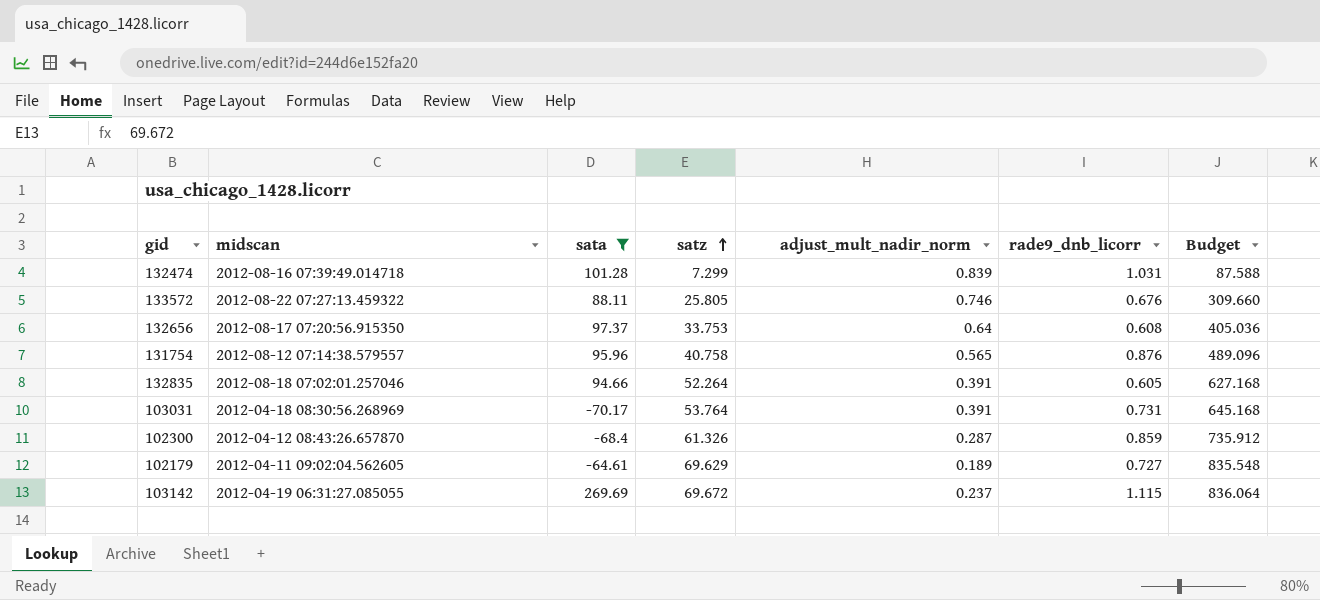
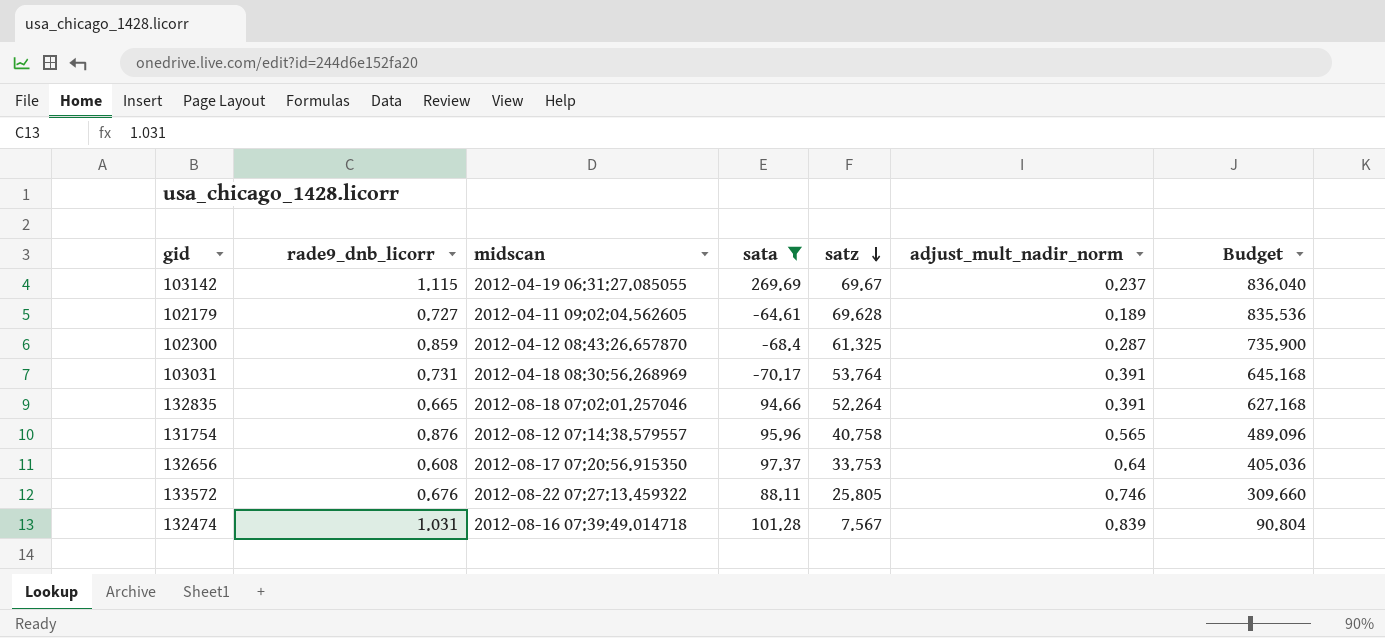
row order: satz ascending -> satz descending
column rade9_dnb_licorr | position: 6 -> 2
103142 | satz: 69.672 -> 69.67
103142 | Budget: 836.064 -> 836.040
102179 | satz: 69.629 -> 69.628
102179 | Budget: 835.548 -> 835.536
102300 | satz: 61.326 -> 61.325
102300 | Budget: 735.912 -> 735.900
132835 | rade9_dnb_licorr: 0.605 -> 0.665
132474 | satz: 7.299 -> 7.567
132474 | Budget: 87.588 -> 90.804

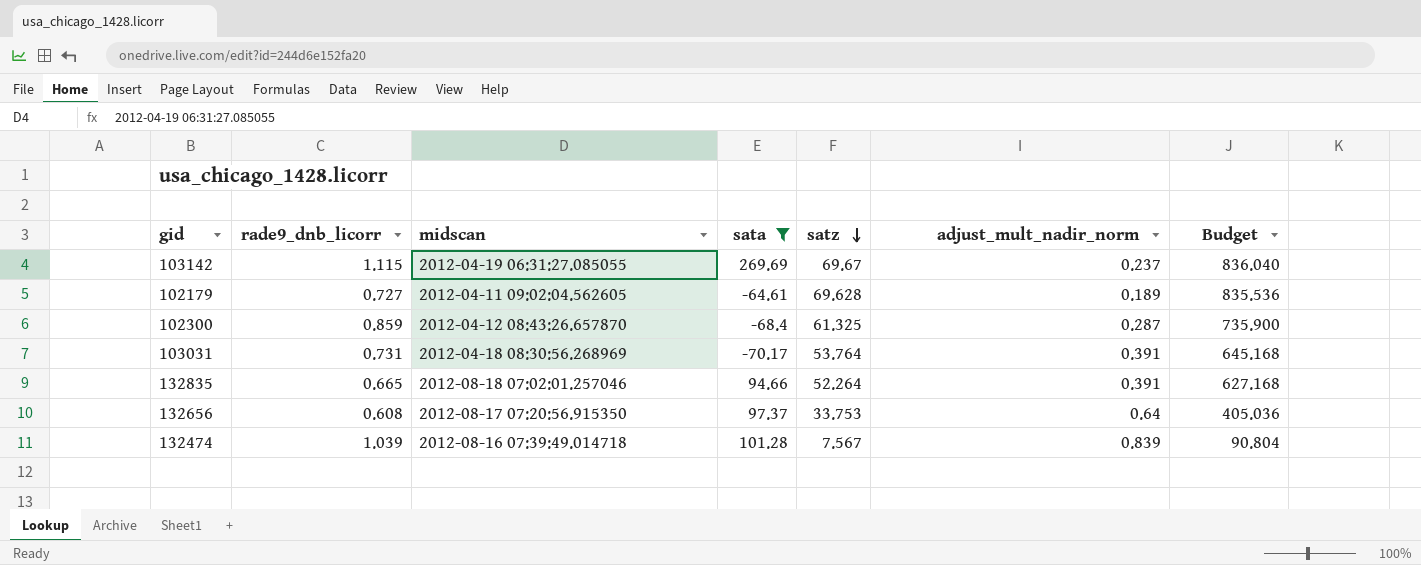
row 131754: 0.876 | 2012-08-12 07:14:38.579557 | 95.96 | 40.758 | 0.565 | 489.096 -> none
row 133572: 0.676 | 2012-08-22 07:27:13.459322 | 88.11 | 25.805 | 0.746 | 309.660 -> none
132474 | rade9_dnb_licorr: 1.031 -> 1.039

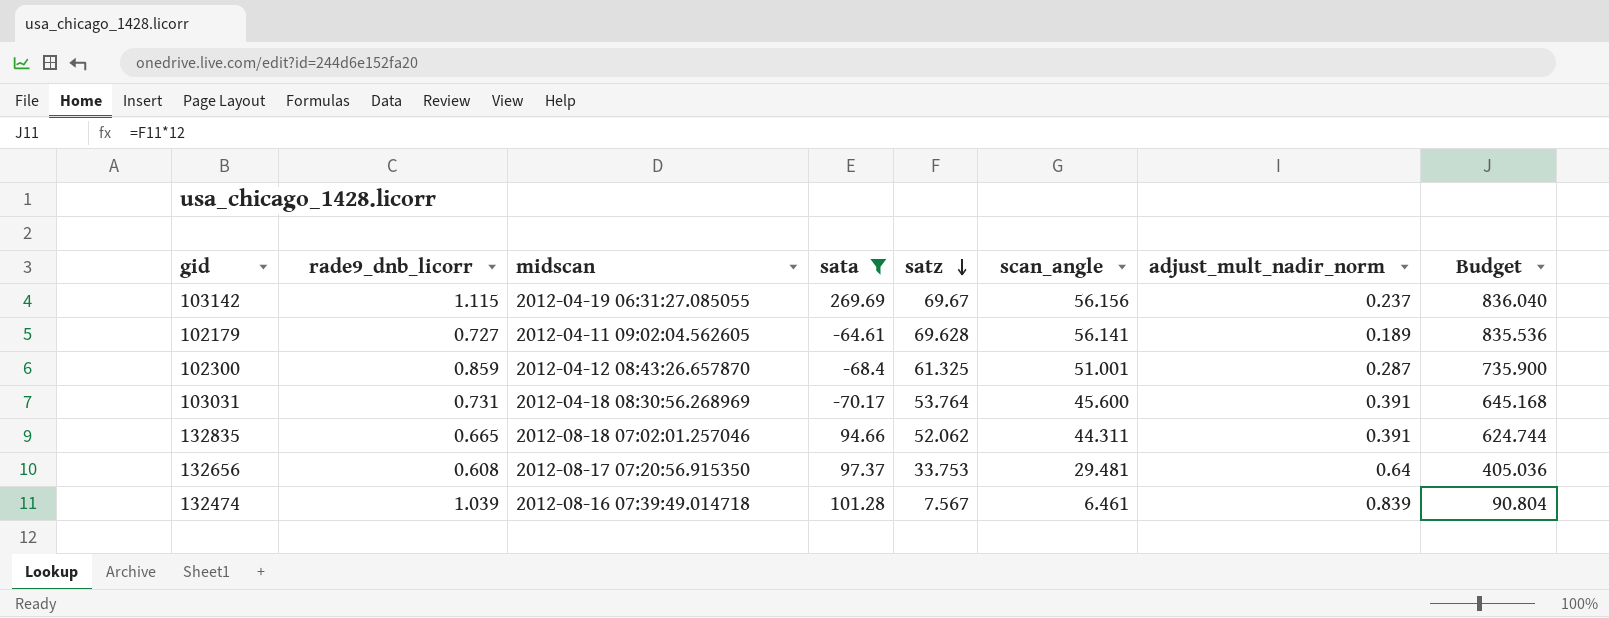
column scan_angle | position: none -> 6
132835 | satz: 52.264 -> 52.062
132835 | Budget: 627.168 -> 624.744

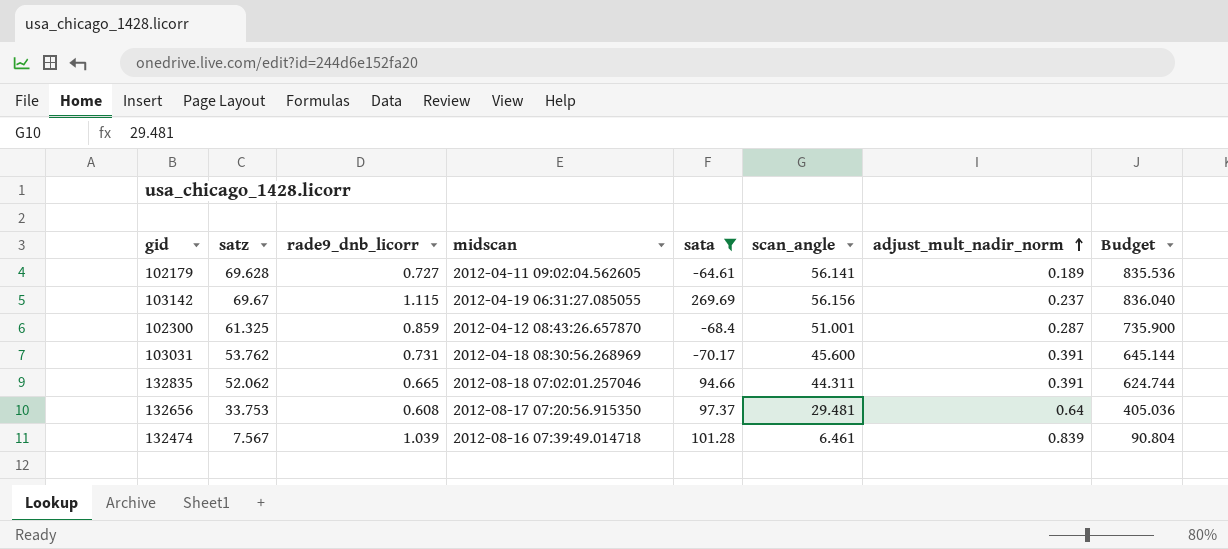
row order: satz descending -> adjust_mult_nadir_norm ascending
column satz | position: 5 -> 2
103031 | satz: 53.764 -> 53.762
103031 | Budget: 645.168 -> 645.144

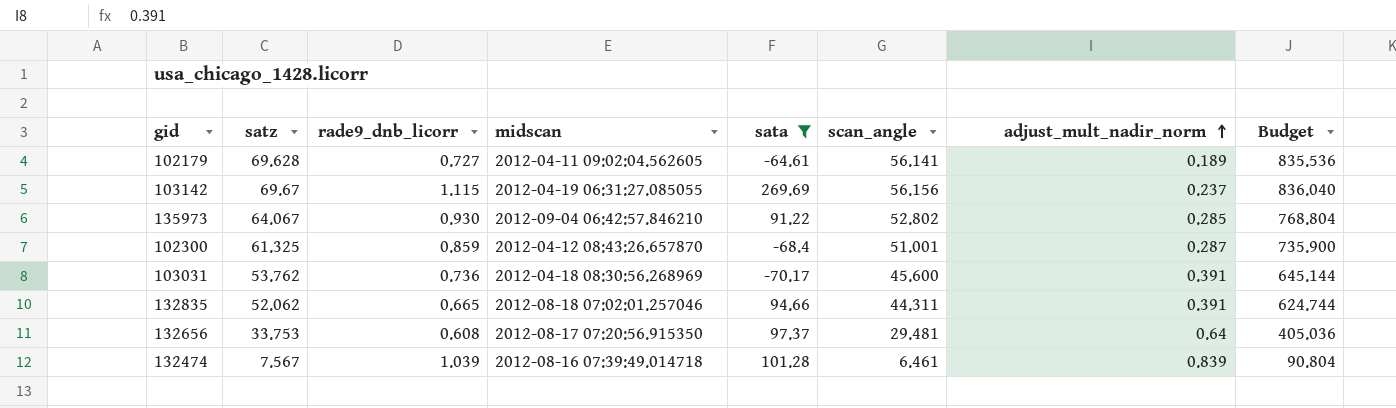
row 135973: none -> 64.067 | 0.930 | 2012-09-04 06:42:57.846210 | 91.22 | 52.802 | 0.285 | 768.804
103031 | rade9_dnb_licorr: 0.731 -> 0.736

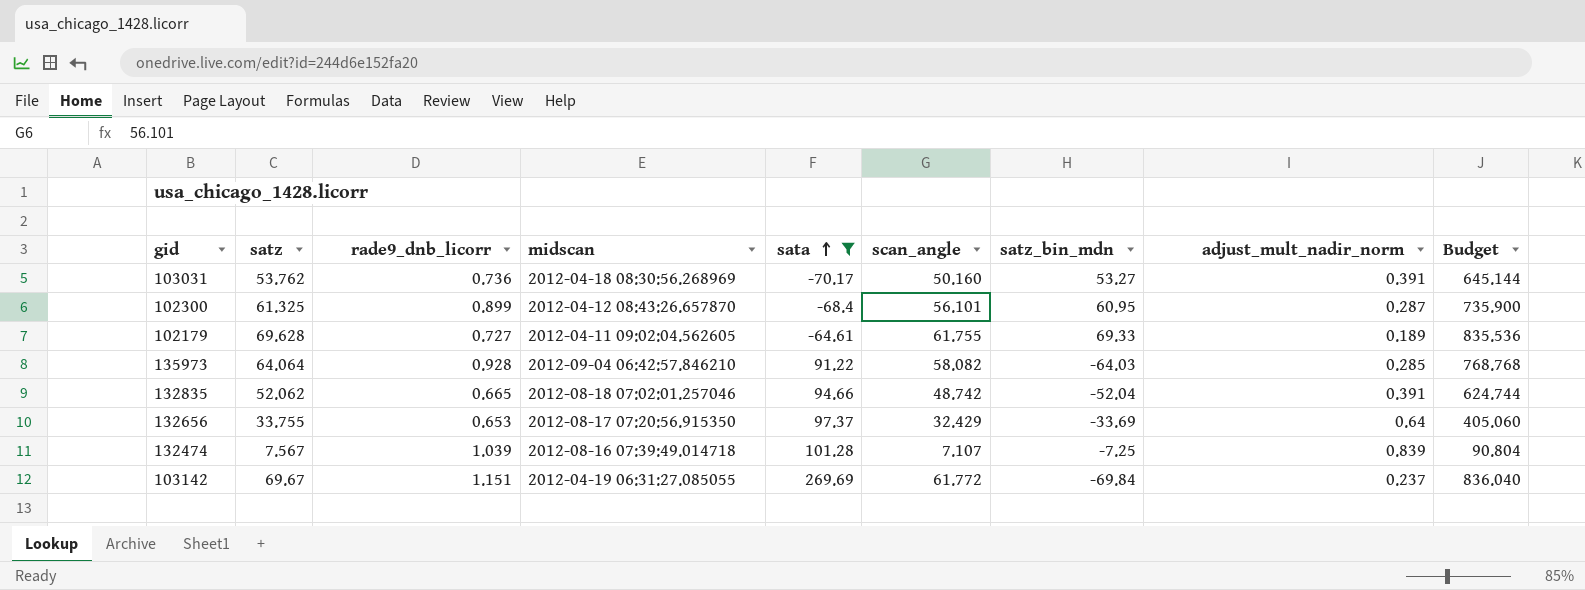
row order: adjust_mult_nadir_norm ascending -> sata ascending
column satz_bin_mdn | position: none -> 7
103031 | scan_angle: 45.600 -> 50.160
102300 | rade9_dnb_licorr: 0.859 -> 0.899
102300 | scan_angle: 51.001 -> 56.101
102179 | scan_angle: 56.141 -> 61.755
135973 | satz: 64.067 -> 64.064
135973 | rade9_dnb_licorr: 0.930 -> 0.928
135973 | scan_angle: 52.802 -> 58.082
135973 | Budget: 768.804 -> 768.768
132835 | scan_angle: 44.311 -> 48.742
132656 | satz: 33.753 -> 33.755
132656 | rade9_dnb_licorr: 0.608 -> 0.653
132656 | scan_angle: 29.481 -> 32.429
132656 | Budget: 405.036 -> 405.060
132474 | scan_angle: 6.461 -> 7.107
103142 | rade9_dnb_licorr: 1.115 -> 1.151
103142 | scan_angle: 56.156 -> 61.772

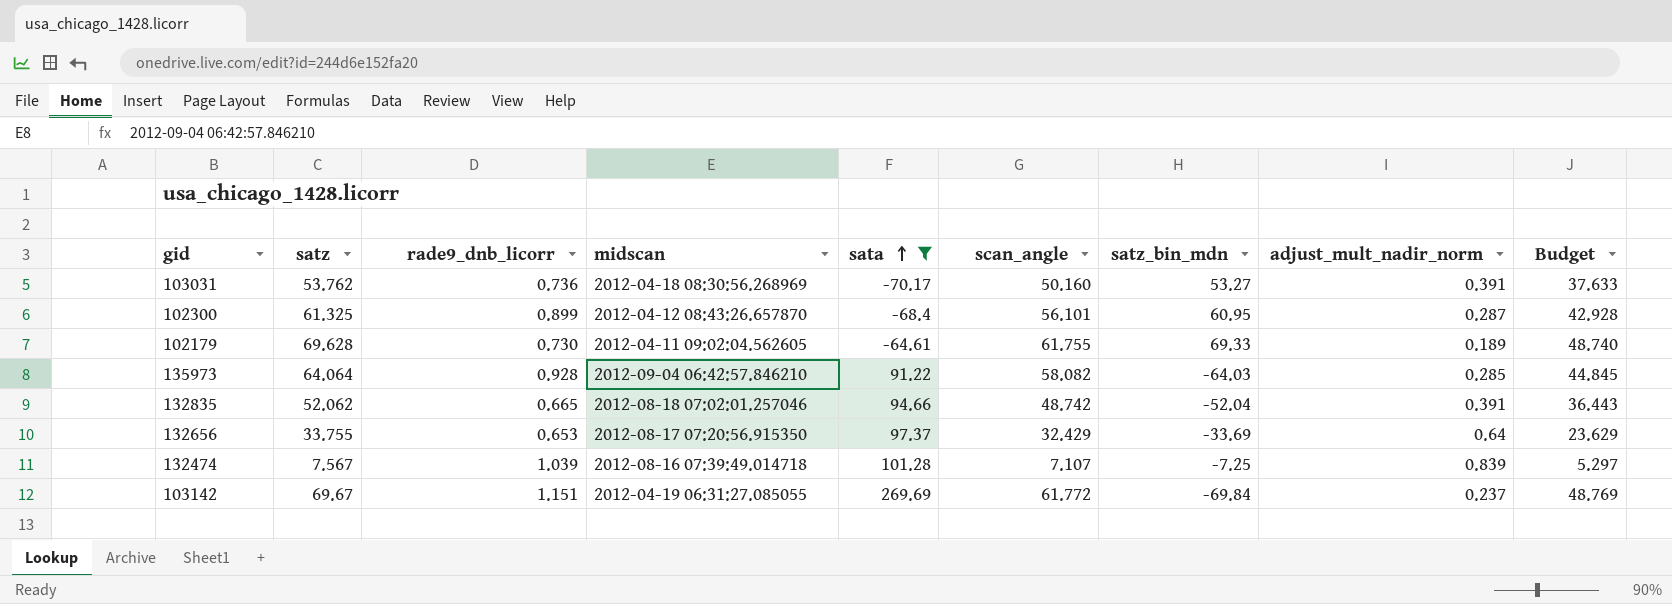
column Budget | formula: [satz] * 12 -> [satz] * 0.7
102179 | rade9_dnb_licorr: 0.727 -> 0.730

